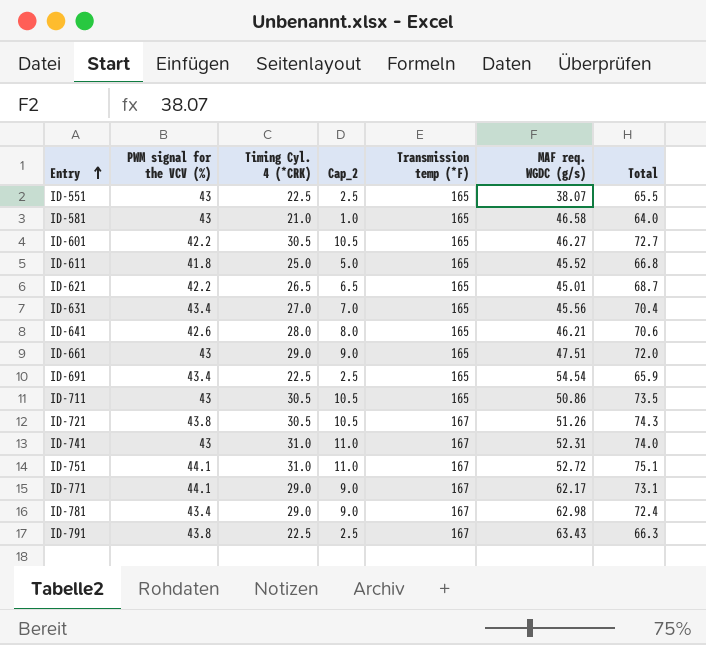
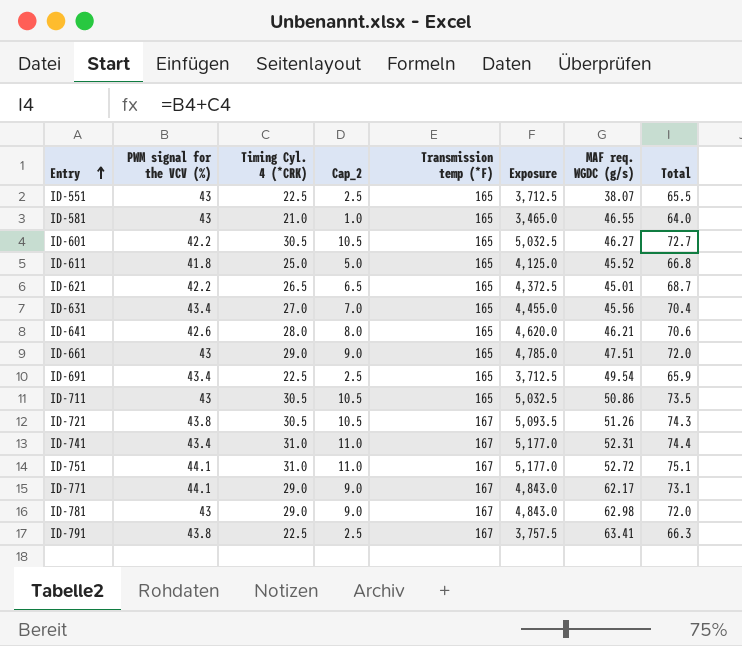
column Exposure | formula: none -> [Timing Cyl. 4 (*CRK)] * [Transmission temp (*F)]
ID-581 | MAF req. WGDC (g/s): 46.58 -> 46.55
ID-691 | MAF req. WGDC (g/s): 54.54 -> 49.54
ID-741 | PWM signal for the VCV (%): 43 -> 43.4
ID-741 | Total: 74.0 -> 74.4
ID-781 | PWM signal for the VCV (%): 43.4 -> 43
ID-781 | Total: 72.4 -> 72.0
ID-791 | MAF req. WGDC (g/s): 63.43 -> 63.41

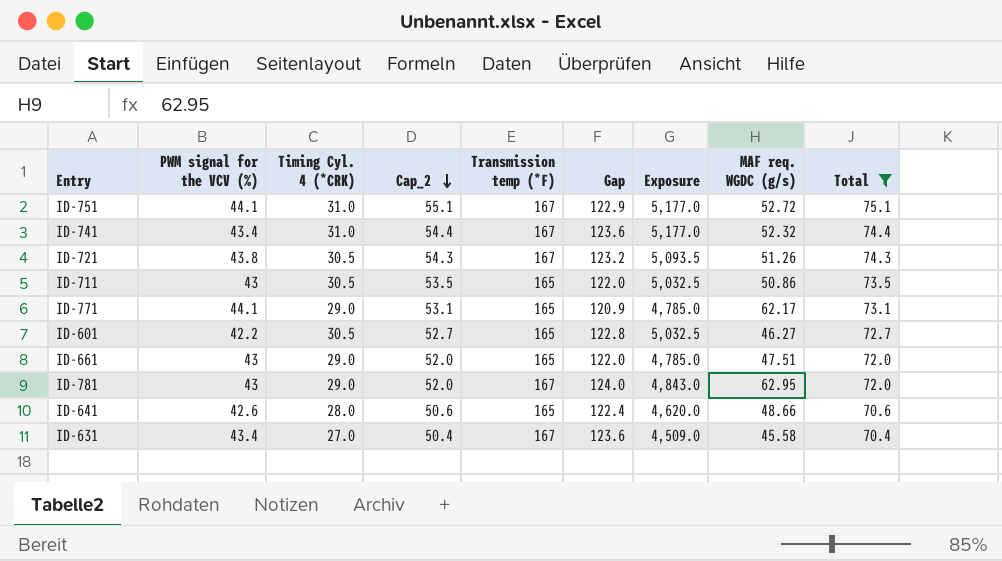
filter: none -> Total >= 70.4
row order: Entry ascending -> Cap_2 descending
column Cap_2 | formula: [Timing Cyl. 4 (*CRK)] - 20 -> [Total] - 20
column Gap | formula: none -> [Transmission temp (*F)] - [PWM signal for the VCV (%)]
ID-741 | MAF req. WGDC (g/s): 52.31 -> 52.32
ID-771 | Transmission temp (*F): 167 -> 165
ID-771 | Exposure: 4,843.0 -> 4,785.0
ID-781 | MAF req. WGDC (g/s): 62.98 -> 62.95
ID-641 | MAF req. WGDC (g/s): 46.21 -> 48.66
ID-631 | Transmission temp (*F): 165 -> 167
ID-631 | Exposure: 4,455.0 -> 4,509.0
ID-631 | MAF req. WGDC (g/s): 45.56 -> 45.58

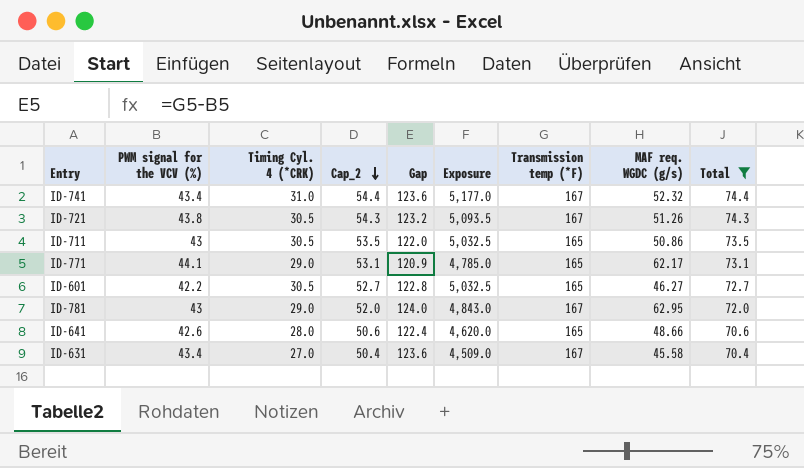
column Transmission temp (*F) | position: 5 -> 7
row ID-751: 44.1 | 31.0 | 55.1 | 167 | 122.9 | 5,177.0 | 52.72 | 75.1 -> none
row ID-661: 43 | 29.0 | 52.0 | 165 | 122.0 | 4,785.0 | 47.51 | 72.0 -> none

